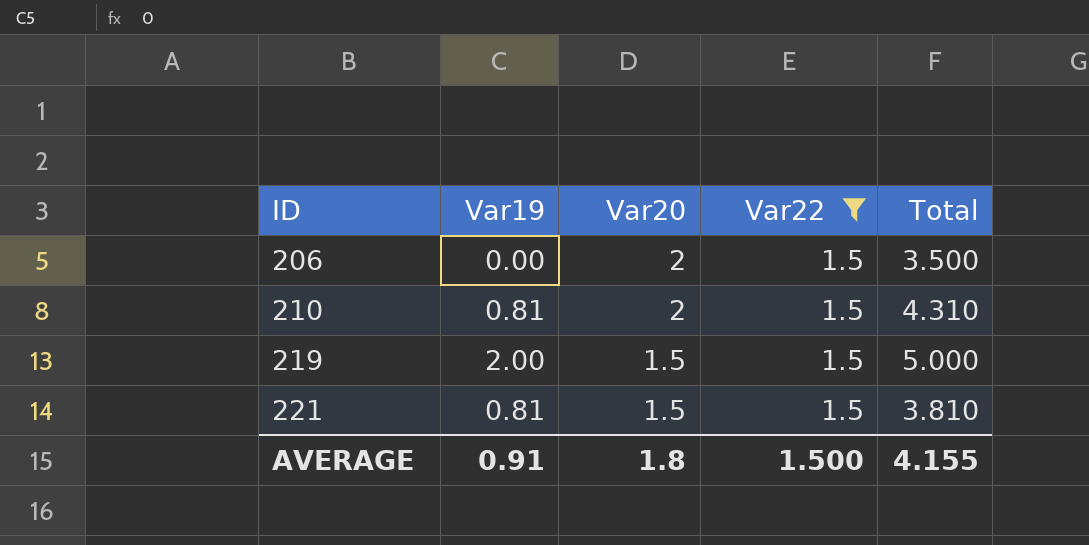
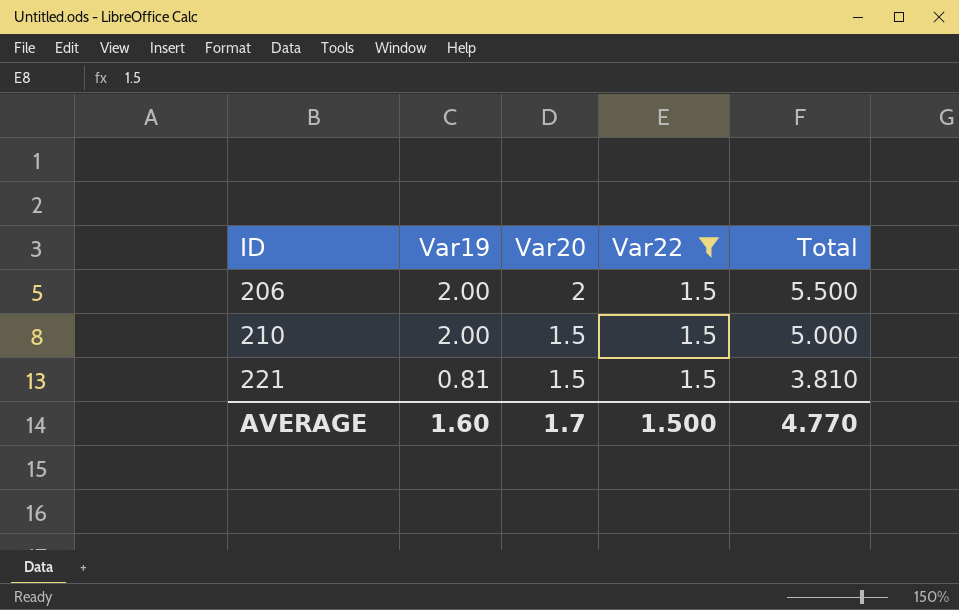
row 219: 2.00 | 1.5 | 1.5 | 5.000 -> none
206 | Var19: 0.00 -> 2.00
206 | Total: 3.500 -> 5.500
210 | Var19: 0.81 -> 2.00
210 | Var20: 2 -> 1.5
210 | Total: 4.310 -> 5.000
AVERAGE | Var19: 0.91 -> 1.60
AVERAGE | Var20: 1.8 -> 1.7
AVERAGE | Total: 4.155 -> 4.770

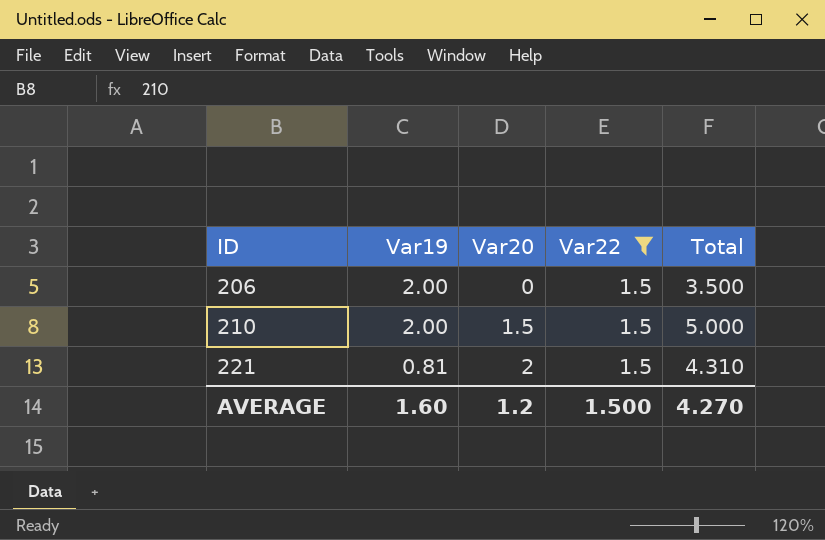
206 | Var20: 2 -> 0
206 | Total: 5.500 -> 3.500
221 | Var20: 1.5 -> 2
221 | Total: 3.810 -> 4.310
AVERAGE | Var20: 1.7 -> 1.2
AVERAGE | Total: 4.770 -> 4.270

